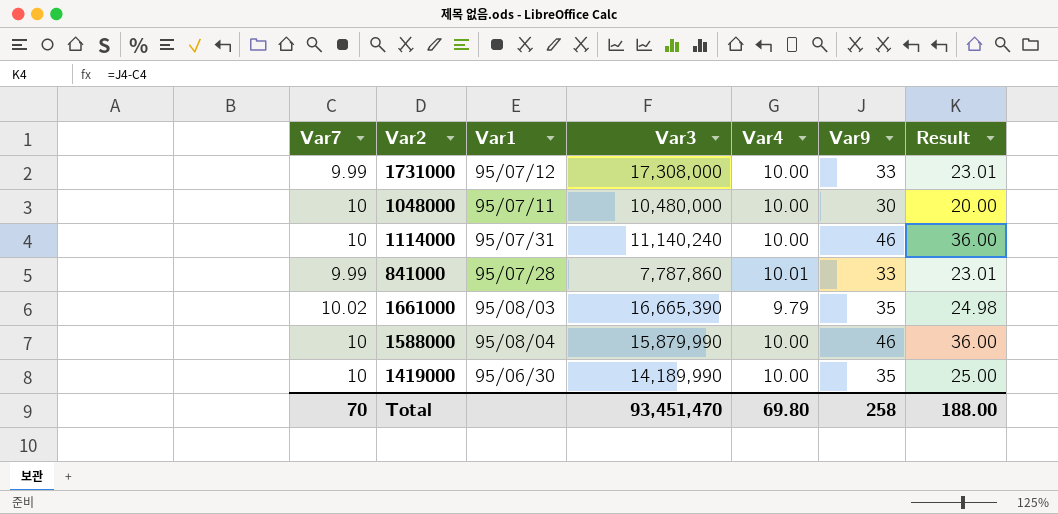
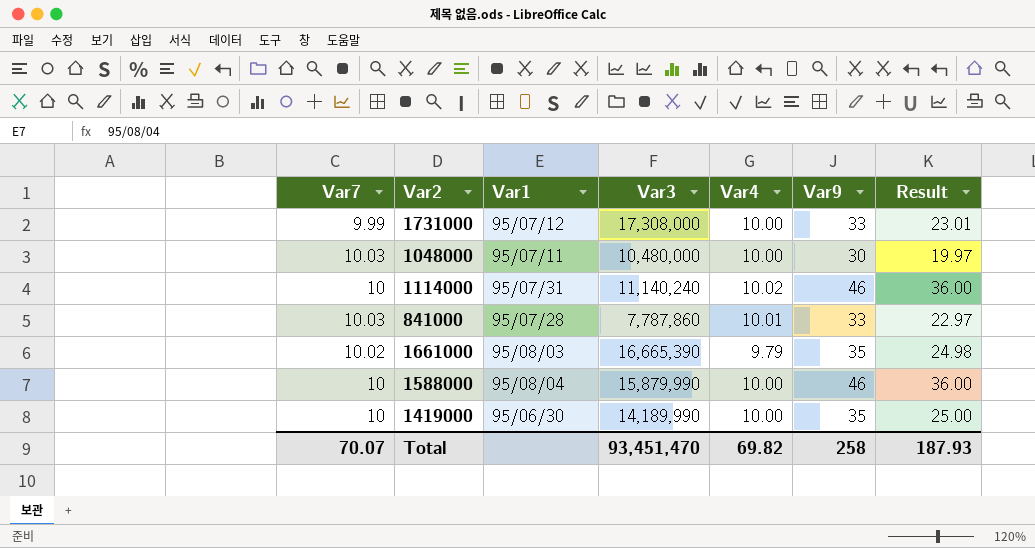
1048000 | Var7: 10 -> 10.03
1048000 | Result: 20.00 -> 19.97
1114000 | Var4: 10.00 -> 10.02
841000 | Var7: 9.99 -> 10.03
841000 | Result: 23.01 -> 22.97
Total | Var7: 70 -> 70.07
Total | Var4: 69.80 -> 69.82
Total | Result: 188.00 -> 187.93

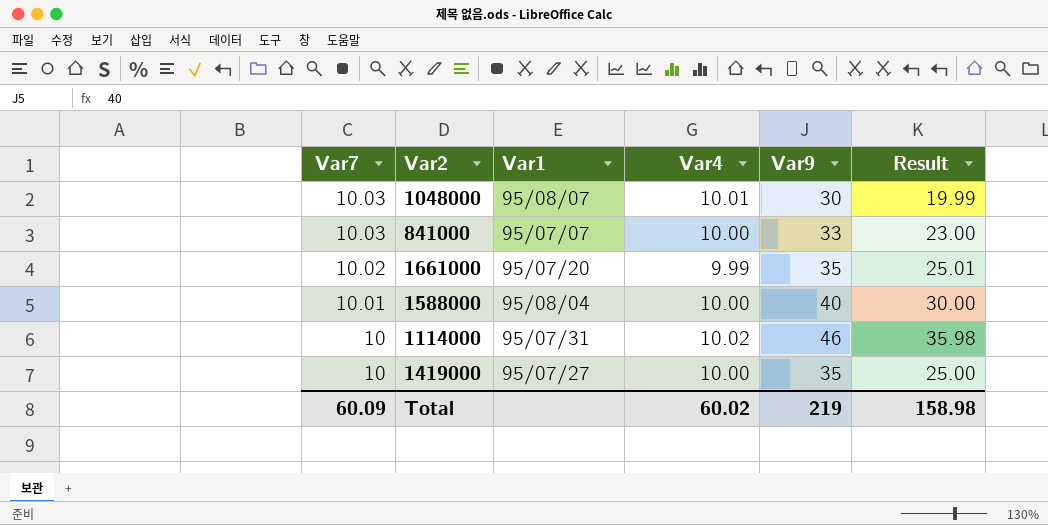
row order: none -> Var7 descending
column Var3 | position: 4 -> none
column Result | formula: [Var9] - [Var7] -> [Var9] - [Var4]
row 1731000: 9.99 | 95/07/12 | 17,308,000 | 10.00 | 33 | 23.01 -> none
1048000 | Var1: 95/07/11 -> 95/08/07
1048000 | Var4: 10.00 -> 10.01
841000 | Var1: 95/07/28 -> 95/07/07
841000 | Var4: 10.01 -> 10.00
1661000 | Var1: 95/08/03 -> 95/07/20
1661000 | Var4: 9.79 -> 9.99
1588000 | Var7: 10 -> 10.01
1588000 | Var9: 46 -> 40
1419000 | Var1: 95/06/30 -> 95/07/27
Total | Var7: 70.07 -> 60.09
Total | Var4: 69.82 -> 60.02
Total | Var9: 258 -> 219
Total | Result: 187.93 -> 158.98

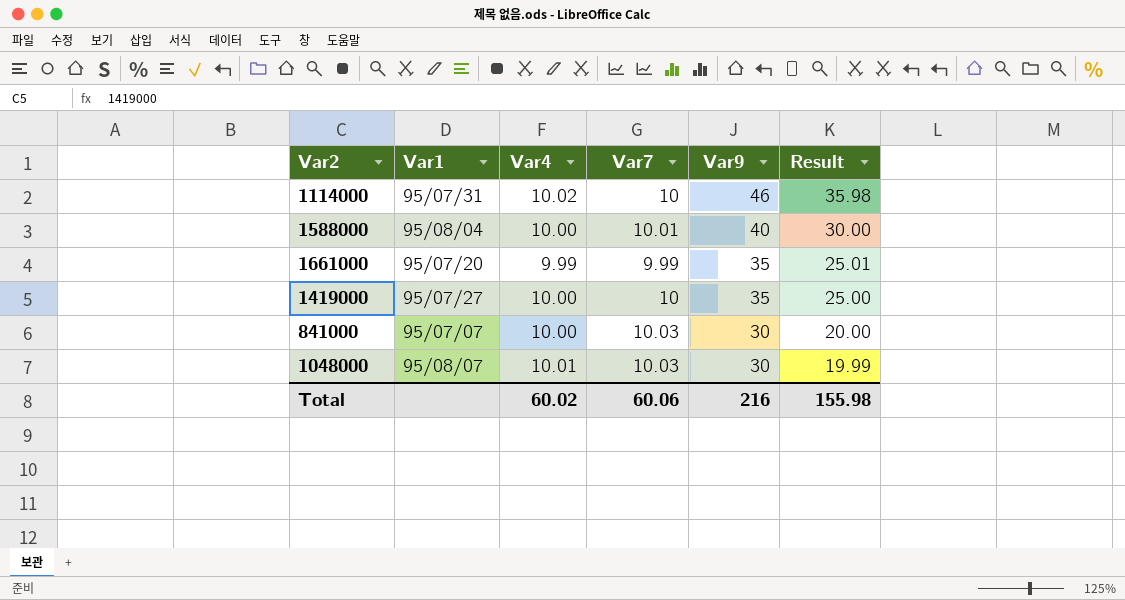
row order: Var7 descending -> Var9 descending
column Var7 | position: 1 -> 4
1661000 | Var7: 10.02 -> 9.99
841000 | Var9: 33 -> 30
841000 | Result: 23.00 -> 20.00
Total | Var7: 60.09 -> 60.06
Total | Var9: 219 -> 216
Total | Result: 158.98 -> 155.98

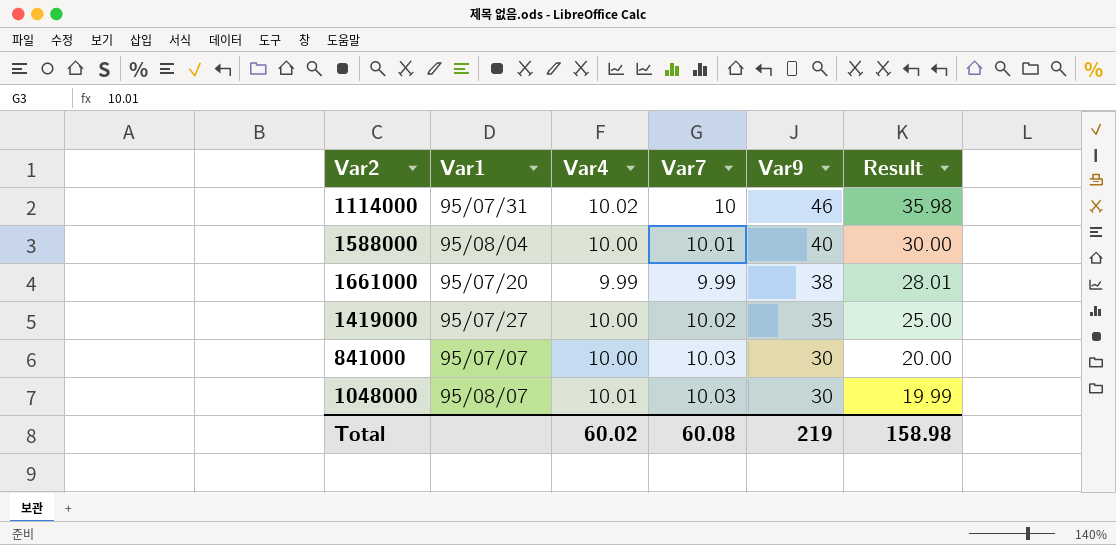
1661000 | Var9: 35 -> 38
1661000 | Result: 25.01 -> 28.01
1419000 | Var7: 10 -> 10.02
Total | Var7: 60.06 -> 60.08
Total | Var9: 216 -> 219
Total | Result: 155.98 -> 158.98

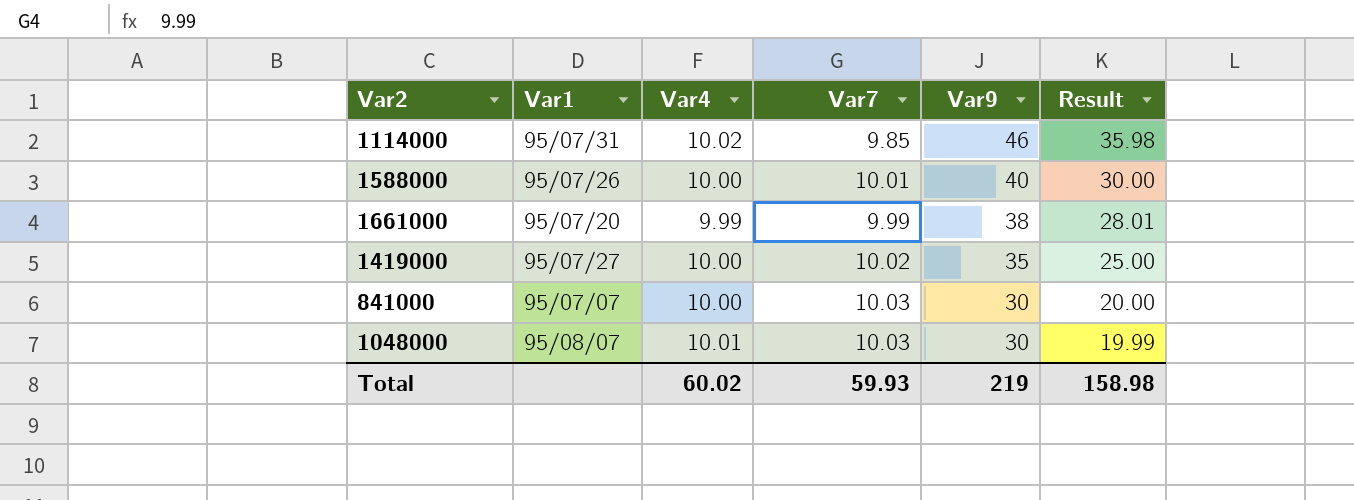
1114000 | Var7: 10 -> 9.85
1588000 | Var1: 95/08/04 -> 95/07/26
Total | Var7: 60.08 -> 59.93

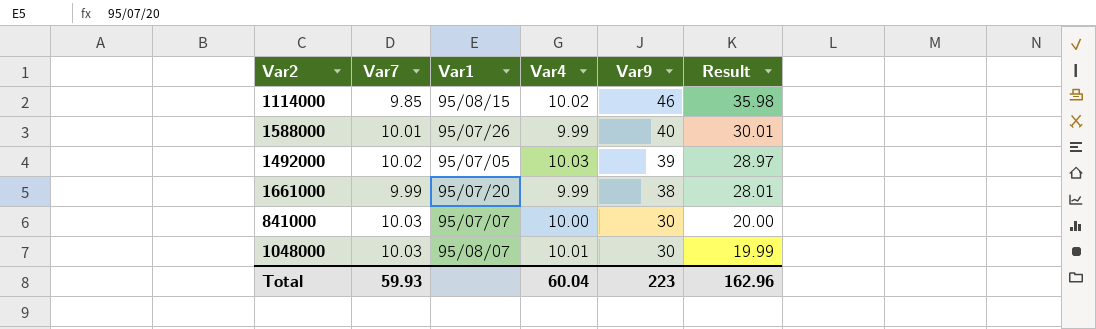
column Var7 | position: 4 -> 2
row 1419000: 95/07/27 | 10.00 | 10.02 | 35 | 25.00 -> none
1114000 | Var1: 95/07/31 -> 95/08/15
1588000 | Var4: 10.00 -> 9.99
1588000 | Result: 30.00 -> 30.01
row 1492000: none -> 10.02 | 95/07/05 | 10.03 | 39 | 28.97
Total | Var4: 60.02 -> 60.04
Total | Var9: 219 -> 223
Total | Result: 158.98 -> 162.96

